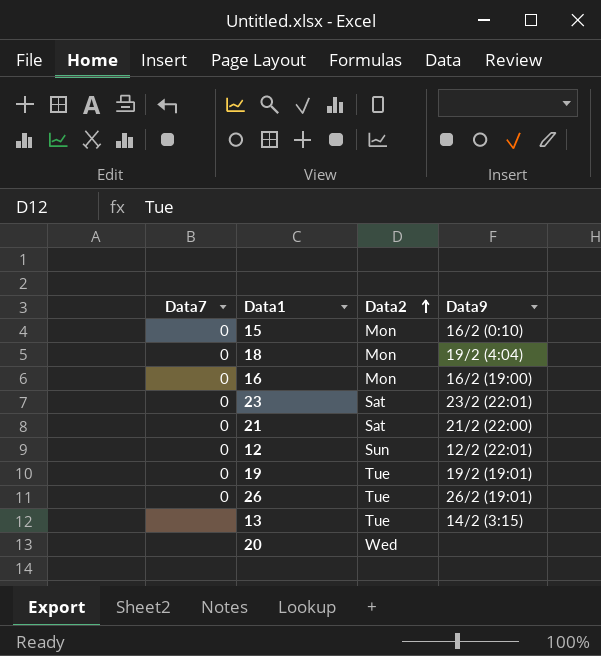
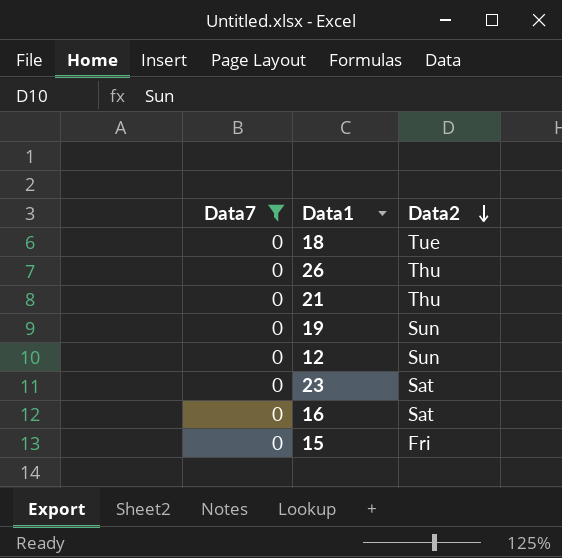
filter: none -> Data7 = 0
row order: Data2 ascending -> Data2 descending
column Data9 | position: 4 -> none
18 | Data2: Mon -> Tue
26 | Data2: Tue -> Thu
21 | Data2: Sat -> Thu
19 | Data2: Tue -> Sun
16 | Data2: Mon -> Sat
15 | Data2: Mon -> Fri

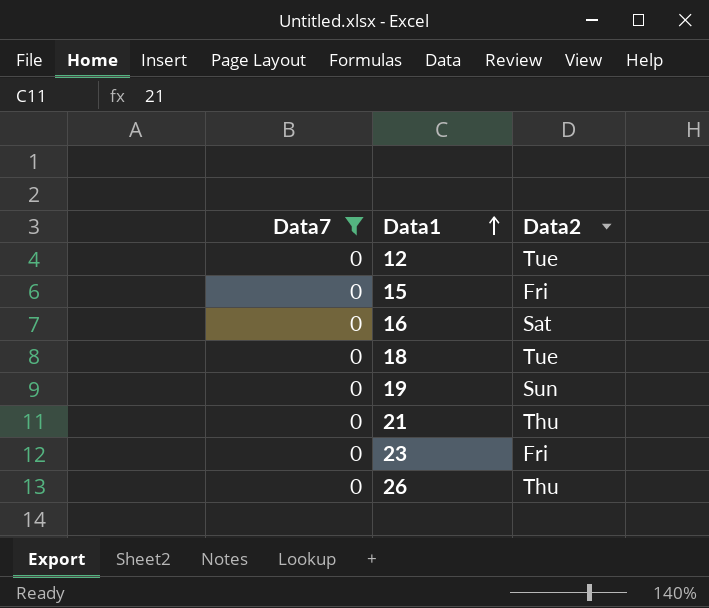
row order: Data2 descending -> Data1 ascending
12 | Data2: Sun -> Tue
23 | Data2: Sat -> Fri

